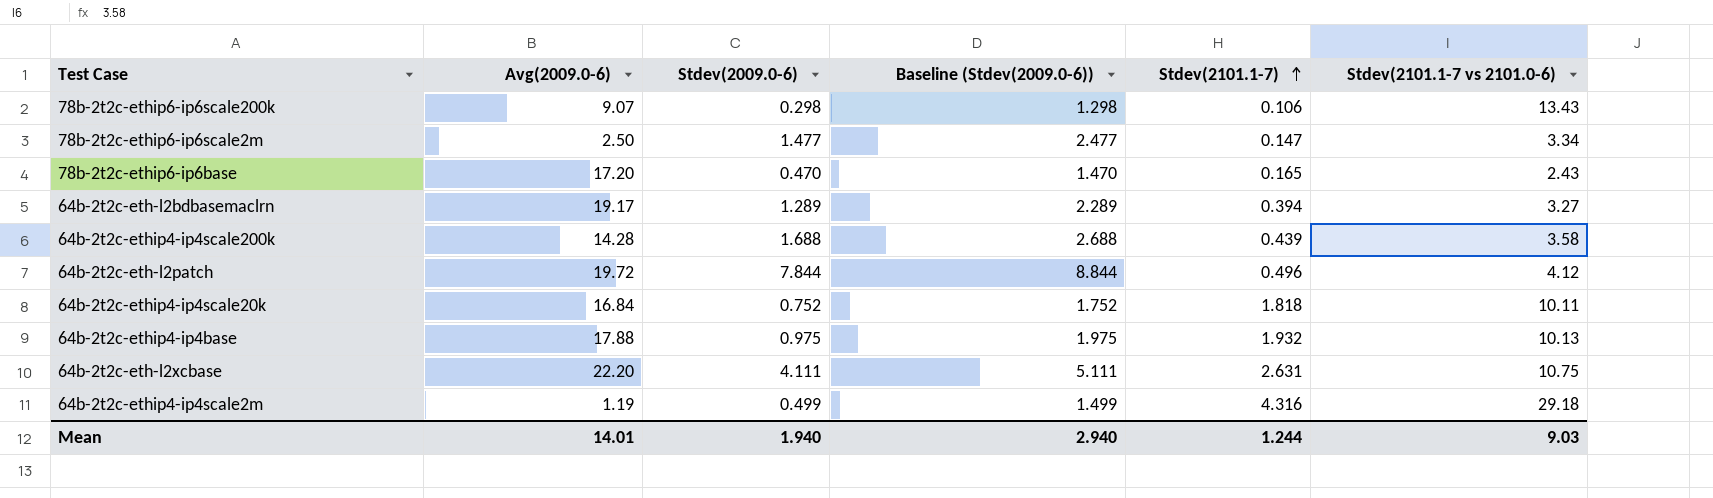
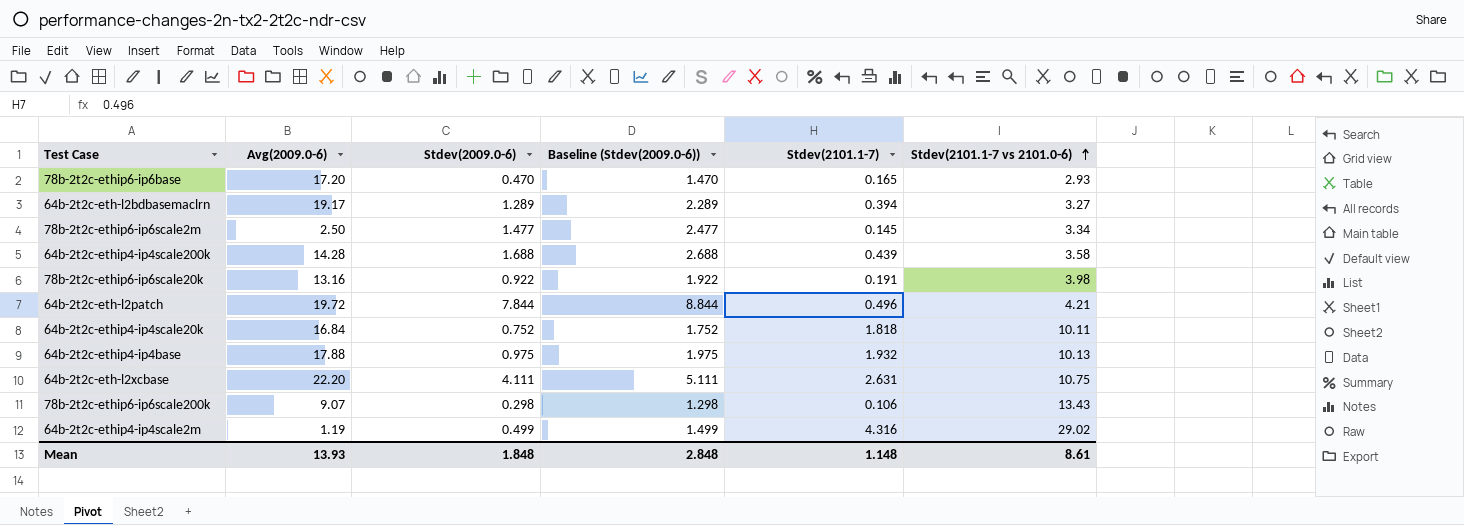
row order: Stdev(2101.1-7) ascending -> Stdev(2101.1-7 vs 2101.0-6) ascending
78b-2t2c-ethip6-ip6base | Stdev(2101.1-7 vs 2101.0-6): 2.43 -> 2.93
78b-2t2c-ethip6-ip6scale2m | Stdev(2101.1-7): 0.147 -> 0.145
row 78b-2t2c-ethip6-ip6scale20k: none -> 13.16 | 0.922 | 1.922 | 0.191 | 3.98
64b-2t2c-eth-l2patch | Stdev(2101.1-7 vs 2101.0-6): 4.12 -> 4.21
64b-2t2c-ethip4-ip4scale2m | Stdev(2101.1-7 vs 2101.0-6): 29.18 -> 29.02
Mean | Avg(2009.0-6): 14.01 -> 13.93
Mean | Stdev(2009.0-6): 1.940 -> 1.848
Mean | Baseline (Stdev(2009.0-6)): 2.940 -> 2.848
Mean | Stdev(2101.1-7): 1.244 -> 1.148
Mean | Stdev(2101.1-7 vs 2101.0-6): 9.03 -> 8.61

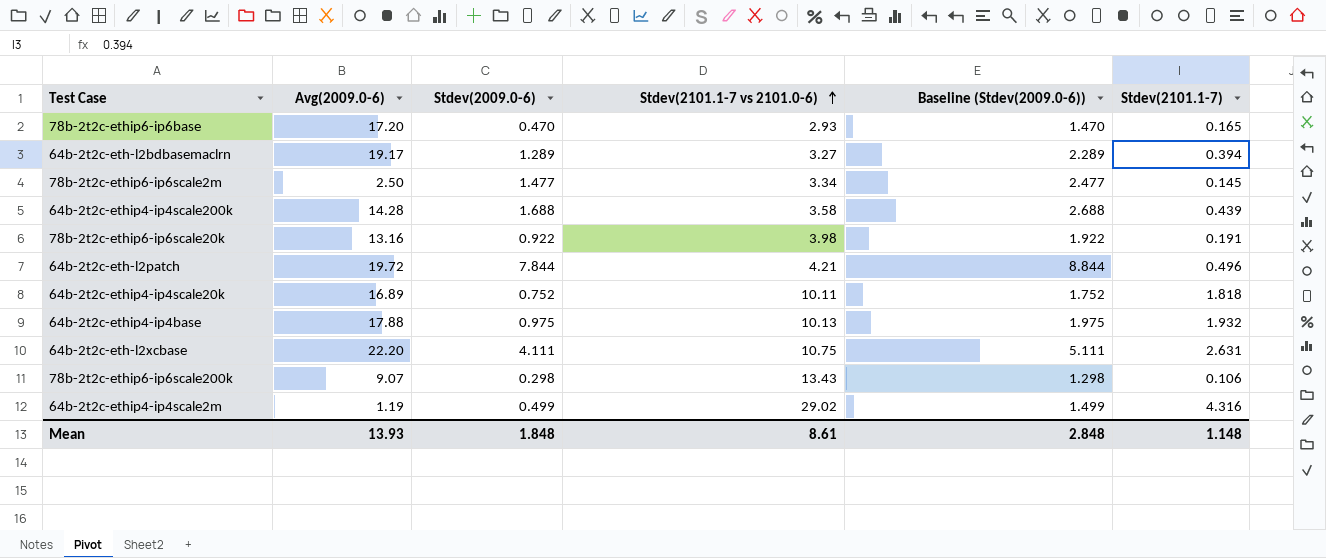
column Stdev(2101.1-7 vs 2101.0-6) | position: 6 -> 4
64b-2t2c-ethip4-ip4scale20k | Avg(2009.0-6): 16.84 -> 16.89

